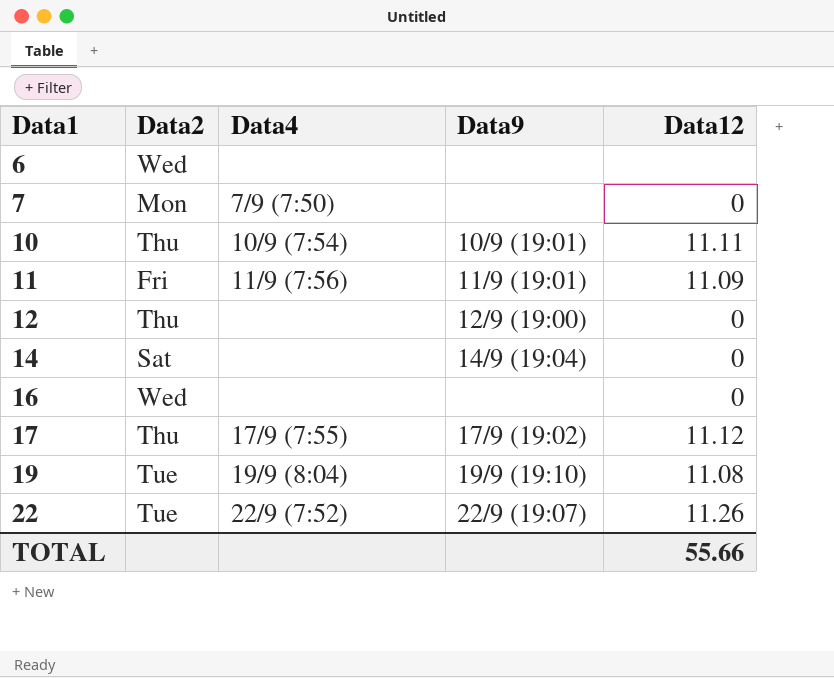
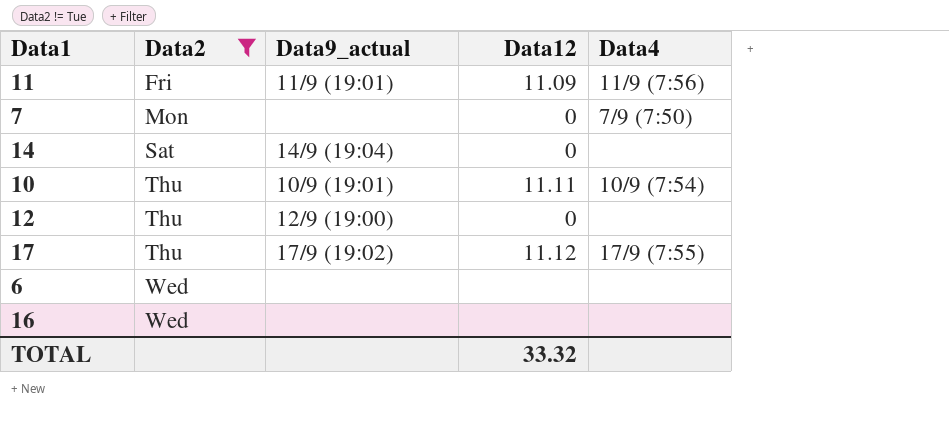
filter: none -> Data2 != Tue
row order: Data1 ascending -> Data2 ascending
column name: Data9 -> Data9_actual
column Data4 | position: 3 -> 5
16 | Data12: 0 -> none
TOTAL | Data12: 55.66 -> 33.32

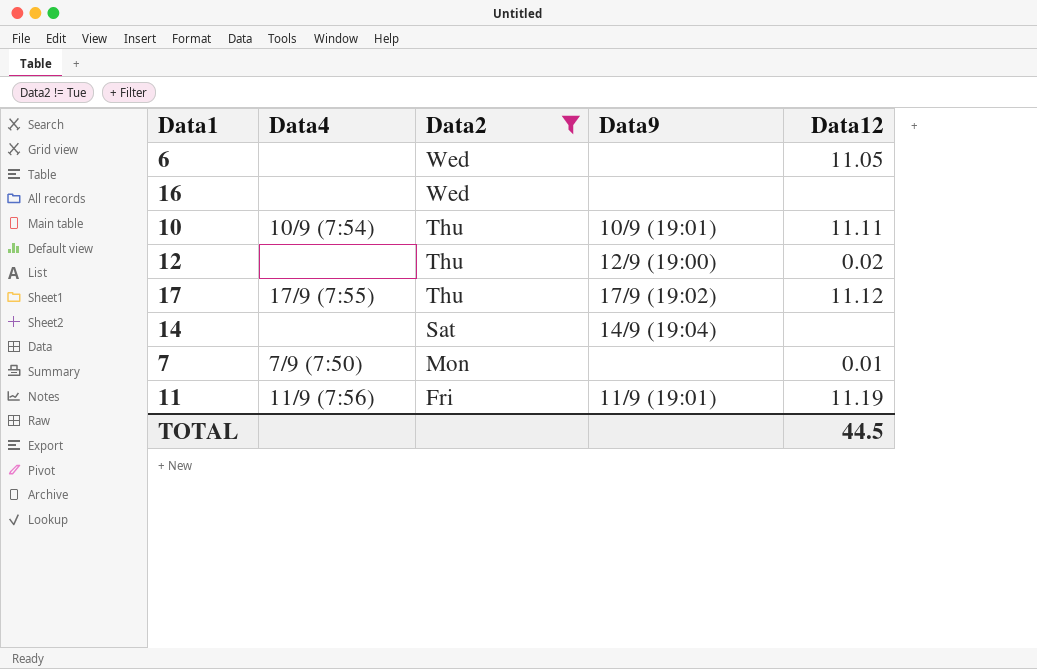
row order: Data2 ascending -> Data2 descending
column Data4 | position: 5 -> 2
column name: Data9_actual -> Data9
6 | Data12: none -> 11.05
12 | Data12: 0 -> 0.02
14 | Data12: 0 -> none
7 | Data12: 0 -> 0.01
11 | Data12: 11.09 -> 11.19
TOTAL | Data12: 33.32 -> 44.5

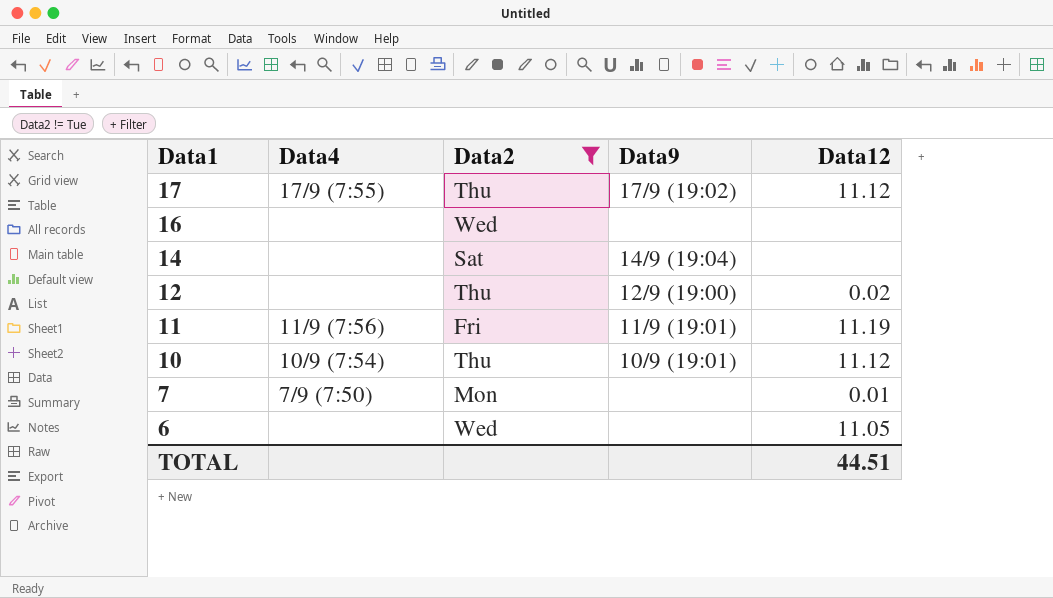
row order: Data2 descending -> Data1 descending
10 | Data12: 11.11 -> 11.12
TOTAL | Data12: 44.5 -> 44.51

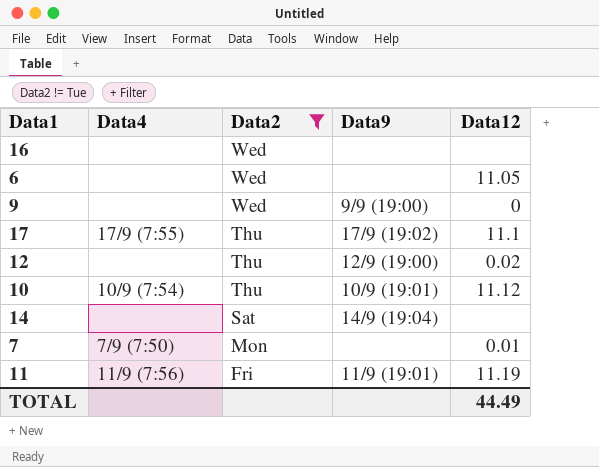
row order: Data1 descending -> Data2 descending
row 9: none -> none | Wed | 9/9 (19:00) | 0
17 | Data12: 11.12 -> 11.1
TOTAL | Data12: 44.51 -> 44.49

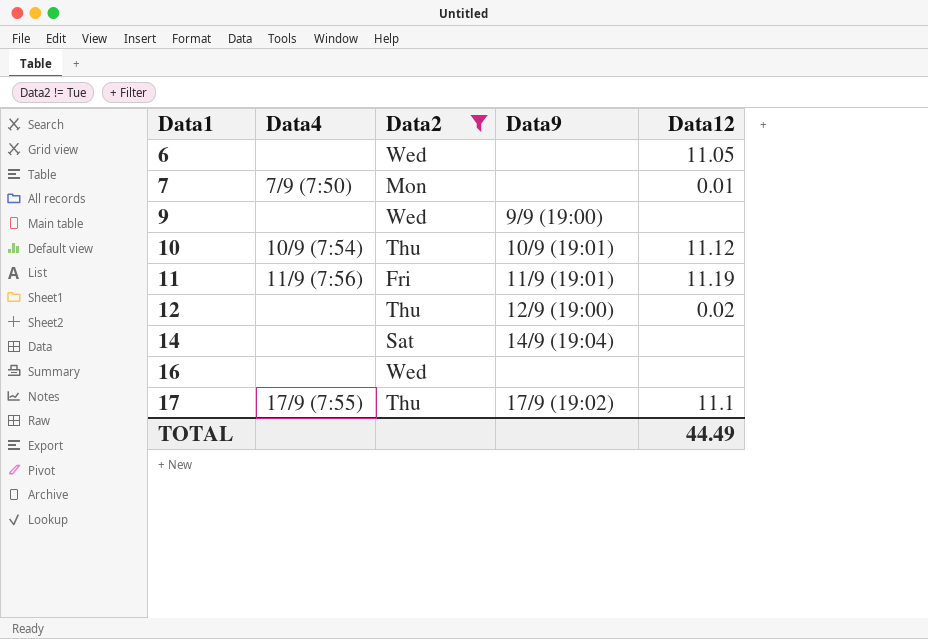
row order: Data2 descending -> Data1 ascending
9 | Data12: 0 -> none

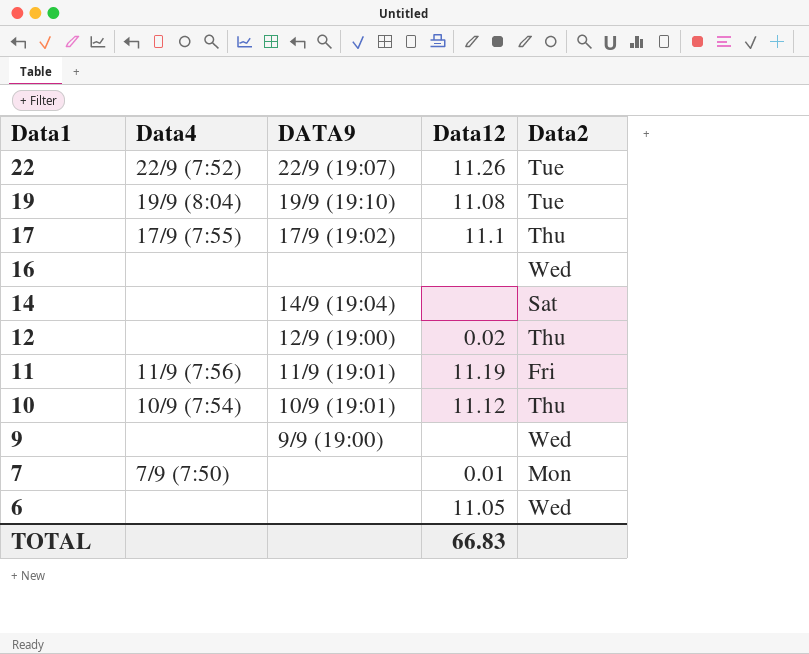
filter: Data2 != Tue -> none
row order: Data1 ascending -> Data1 descending
column name: Data9 -> DATA9
column Data2 | position: 3 -> 5
TOTAL | Data12: 44.49 -> 66.83

